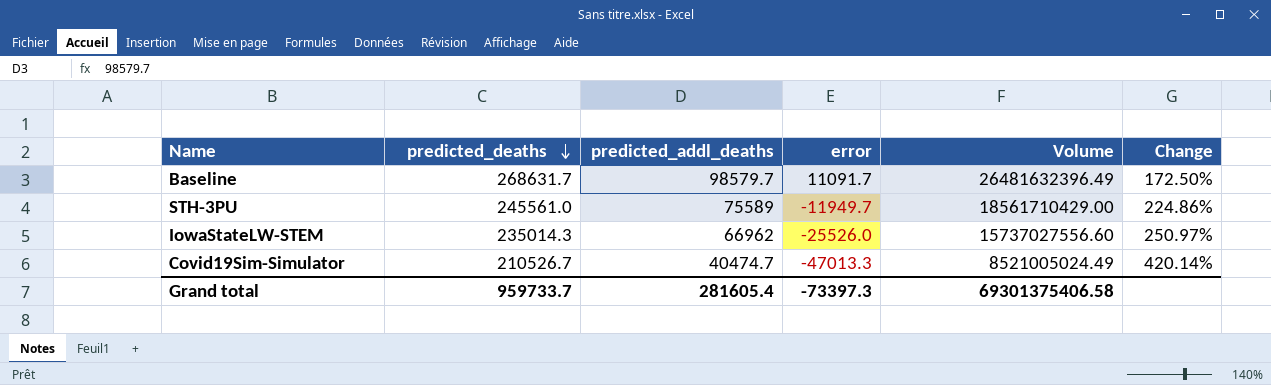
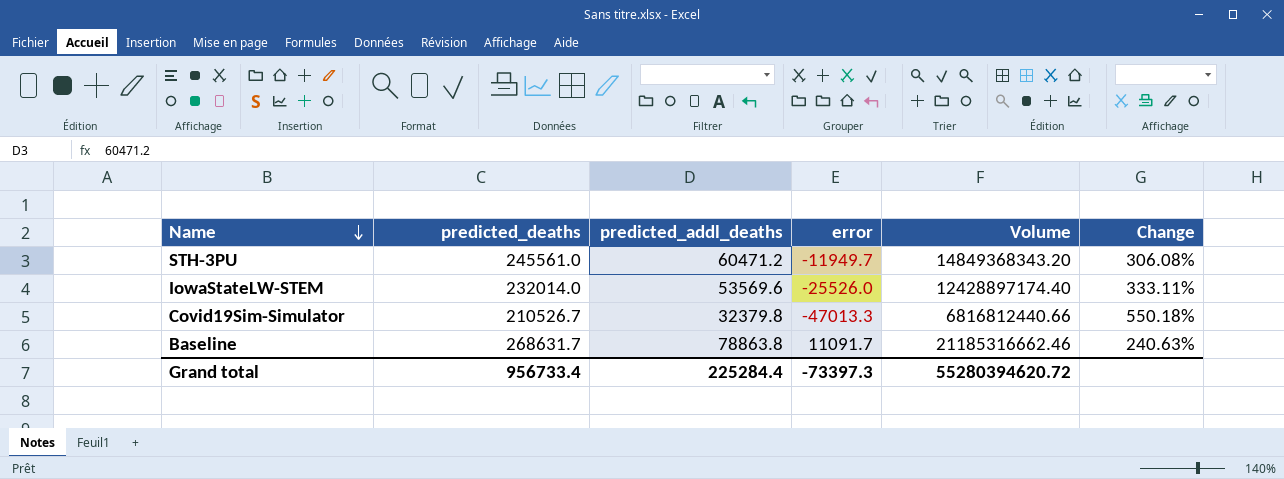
row order: predicted_deaths descending -> Name descending
STH-3PU | predicted_addl_deaths: 75589 -> 60471.2
STH-3PU | Volume: 18561710429.00 -> 14849368343.20
STH-3PU | Change: 224.86% -> 306.08%
IowaStateLW-STEM | predicted_deaths: 235014.3 -> 232014.0
IowaStateLW-STEM | predicted_addl_deaths: 66962 -> 53569.6
IowaStateLW-STEM | Volume: 15737027556.60 -> 12428897174.40
IowaStateLW-STEM | Change: 250.97% -> 333.11%
Covid19Sim-Simulator | predicted_addl_deaths: 40474.7 -> 32379.8
Covid19Sim-Simulator | Volume: 8521005024.49 -> 6816812440.66
Covid19Sim-Simulator | Change: 420.14% -> 550.18%
Baseline | predicted_addl_deaths: 98579.7 -> 78863.8
Baseline | Volume: 26481632396.49 -> 21185316662.46
Baseline | Change: 172.50% -> 240.63%
Grand total | predicted_deaths: 959733.7 -> 956733.4
Grand total | predicted_addl_deaths: 281605.4 -> 225284.4
Grand total | Volume: 69301375406.58 -> 55280394620.72

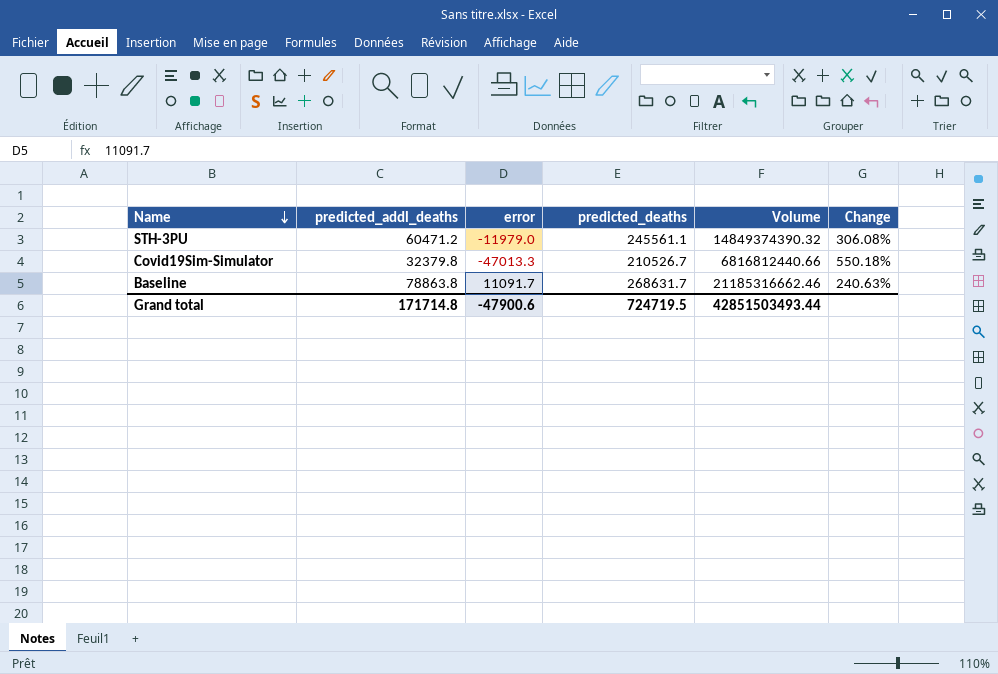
column predicted_deaths | position: 2 -> 4
row IowaStateLW-STEM: 232014.0 | 53569.6 | -25526.0 | 12428897174.40 | 333.11% -> none
STH-3PU | error: -11949.7 -> -11979.0
STH-3PU | predicted_deaths: 245561.0 -> 245561.1
STH-3PU | Volume: 14849368343.20 -> 14849374390.32
Grand total | predicted_addl_deaths: 225284.4 -> 171714.8
Grand total | error: -73397.3 -> -47900.6
Grand total | predicted_deaths: 956733.4 -> 724719.5
Grand total | Volume: 55280394620.72 -> 42851503493.44

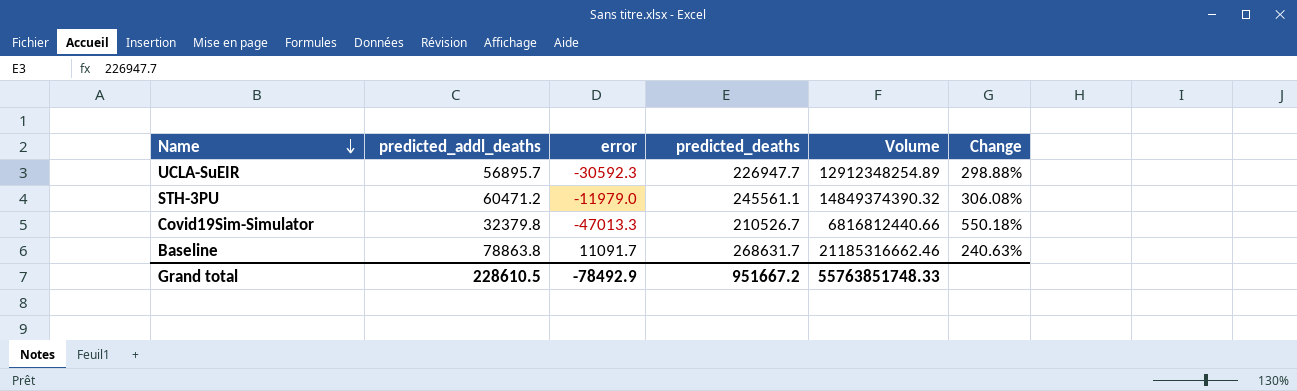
row UCLA-SuEIR: none -> 56895.7 | -30592.3 | 226947.7 | 12912348254.89 | 298.88%
Grand total | predicted_addl_deaths: 171714.8 -> 228610.5
Grand total | error: -47900.6 -> -78492.9
Grand total | predicted_deaths: 724719.5 -> 951667.2
Grand total | Volume: 42851503493.44 -> 55763851748.33

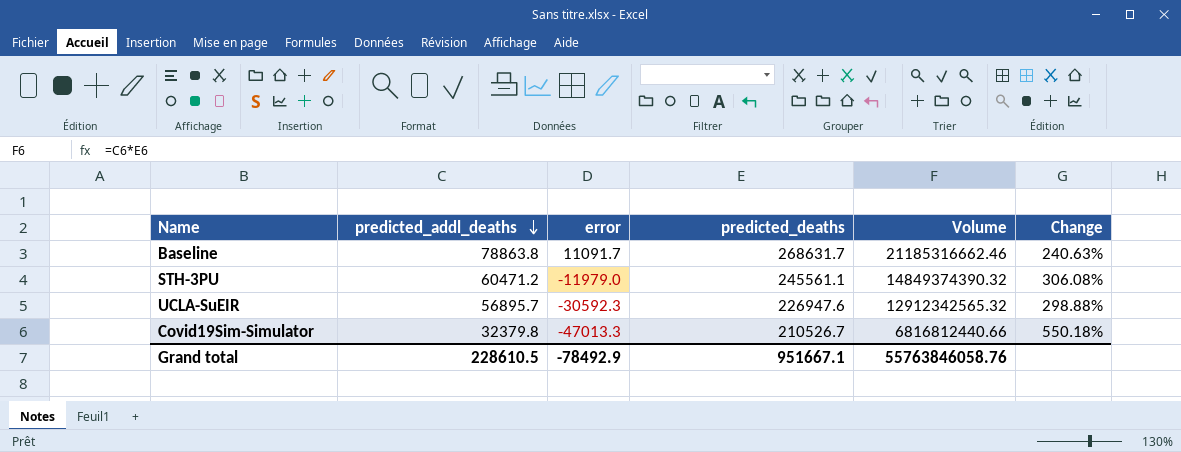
row order: Name descending -> predicted_addl_deaths descending
UCLA-SuEIR | predicted_deaths: 226947.7 -> 226947.6
UCLA-SuEIR | Volume: 12912348254.89 -> 12912342565.32
Grand total | predicted_deaths: 951667.2 -> 951667.1
Grand total | Volume: 55763851748.33 -> 55763846058.76

